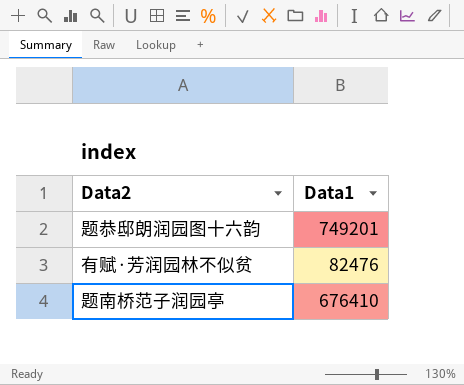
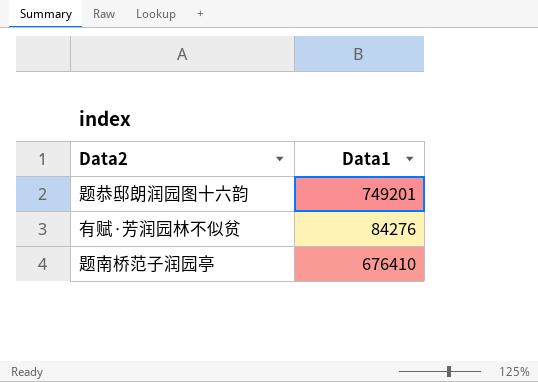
有赋·芳润园林不似贫 | Data1: 82476 -> 84276

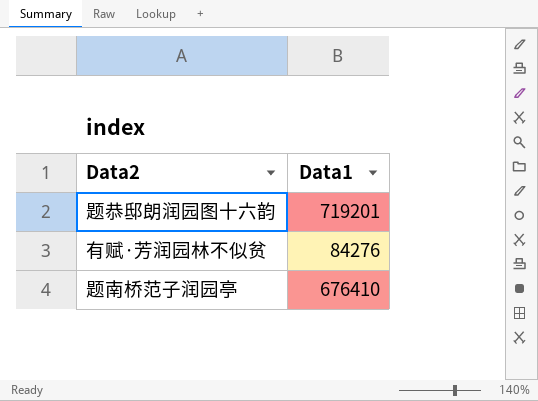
题恭邸朗润园图十六韵 | Data1: 749201 -> 719201

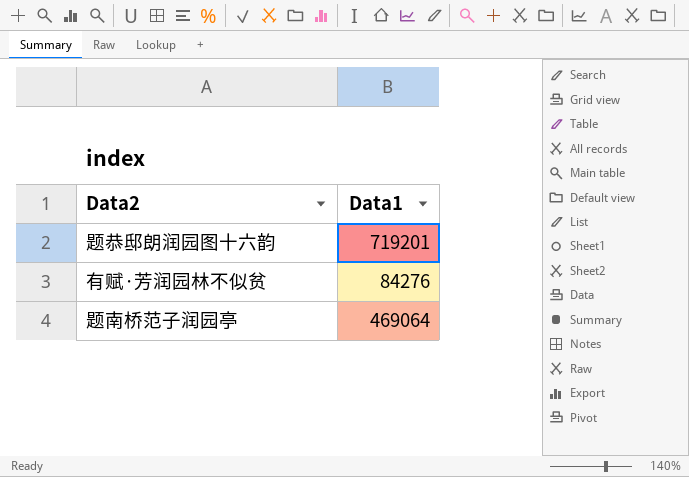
题南桥范子润园亭 | Data1: 676410 -> 469064

